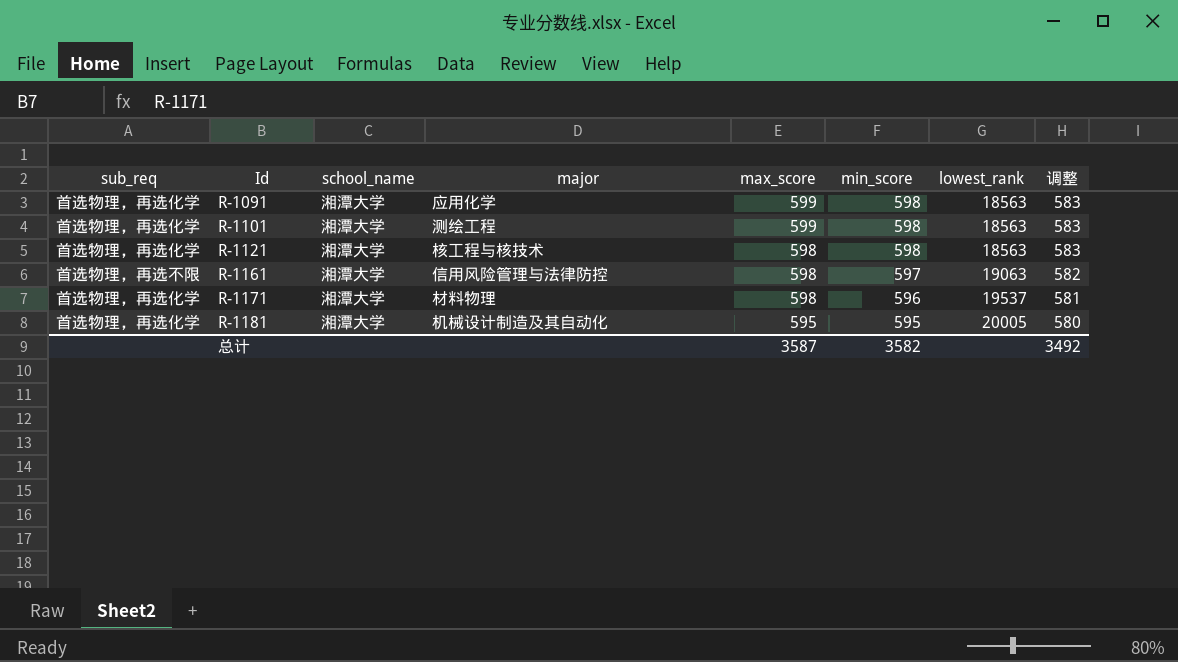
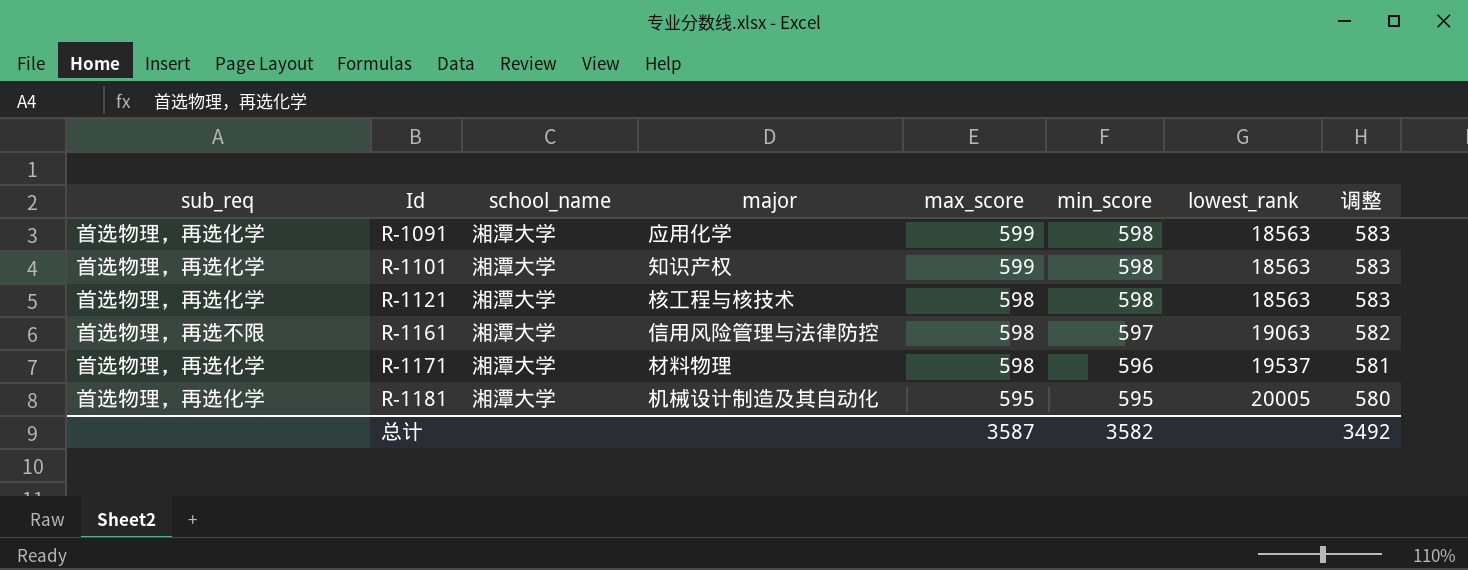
R-1101 | major: 测绘工程 -> 知识产权

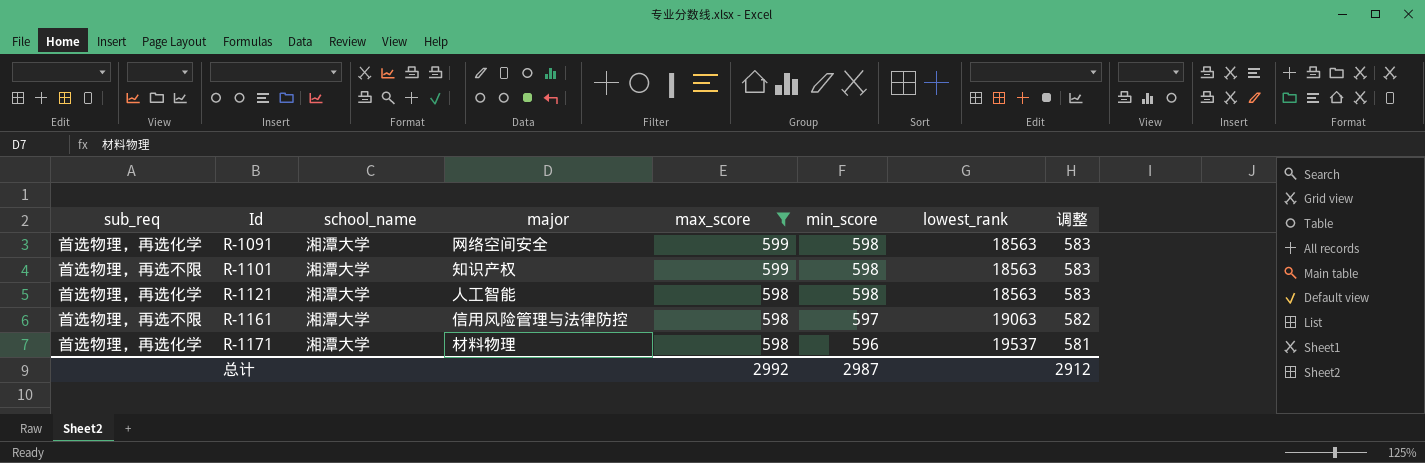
filter: none -> max_score != 595
R-1091 | major: 应用化学 -> 网络空间安全
R-1101 | sub_req: 首选物理，再选化学 -> 首选物理，再选不限
R-1121 | major: 核工程与核技术 -> 人工智能
总计 | max_score: 3587 -> 2992
总计 | min_score: 3582 -> 2987
总计 | 调整: 3492 -> 2912

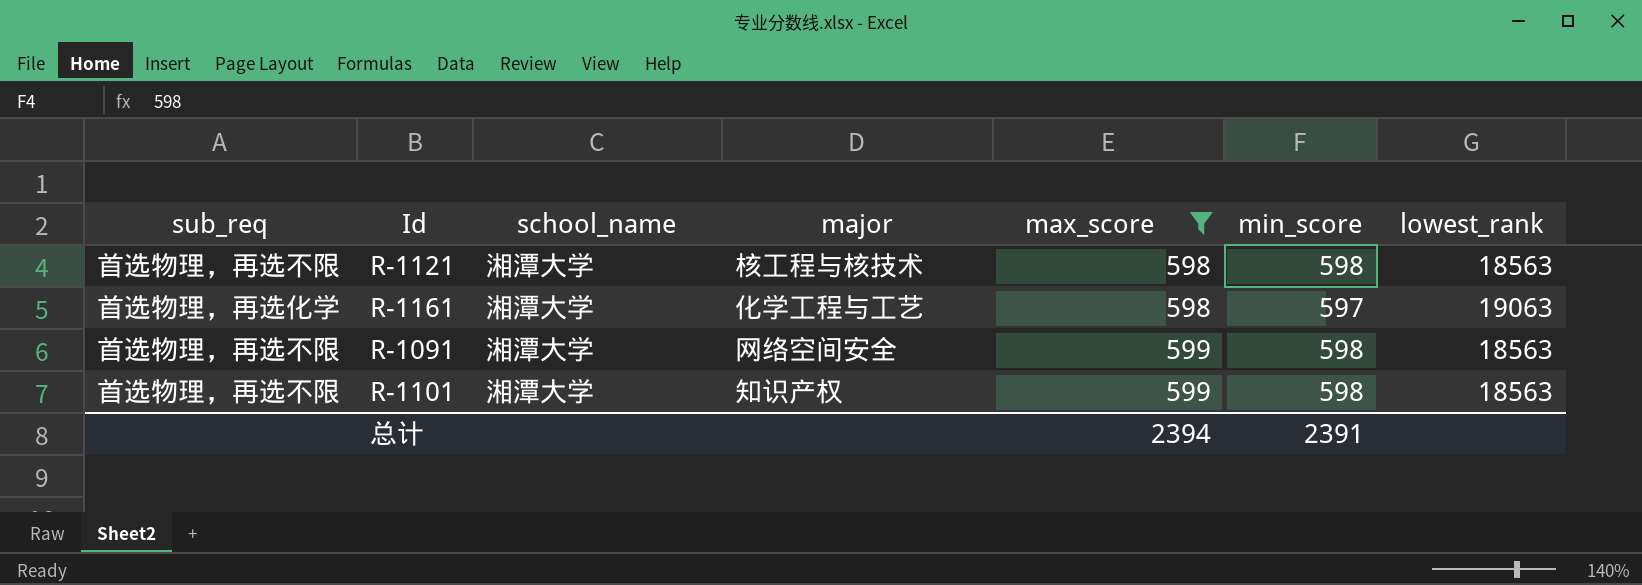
row order: Id ascending -> max_score ascending
column 调整 | formula: [min_score] - 15 -> none
row R-1171: 首选物理，再选化学 | 湘潭大学 | 材料物理 | 598 | 596 | 19537 | 581 -> none
R-1121 | sub_req: 首选物理，再选化学 -> 首选物理，再选不限
R-1121 | major: 人工智能 -> 核工程与核技术
R-1161 | sub_req: 首选物理，再选不限 -> 首选物理，再选化学
R-1161 | major: 信用风险管理与法律防控 -> 化学工程与工艺
R-1091 | sub_req: 首选物理，再选化学 -> 首选物理，再选不限
总计 | max_score: 2992 -> 2394
总计 | min_score: 2987 -> 2391

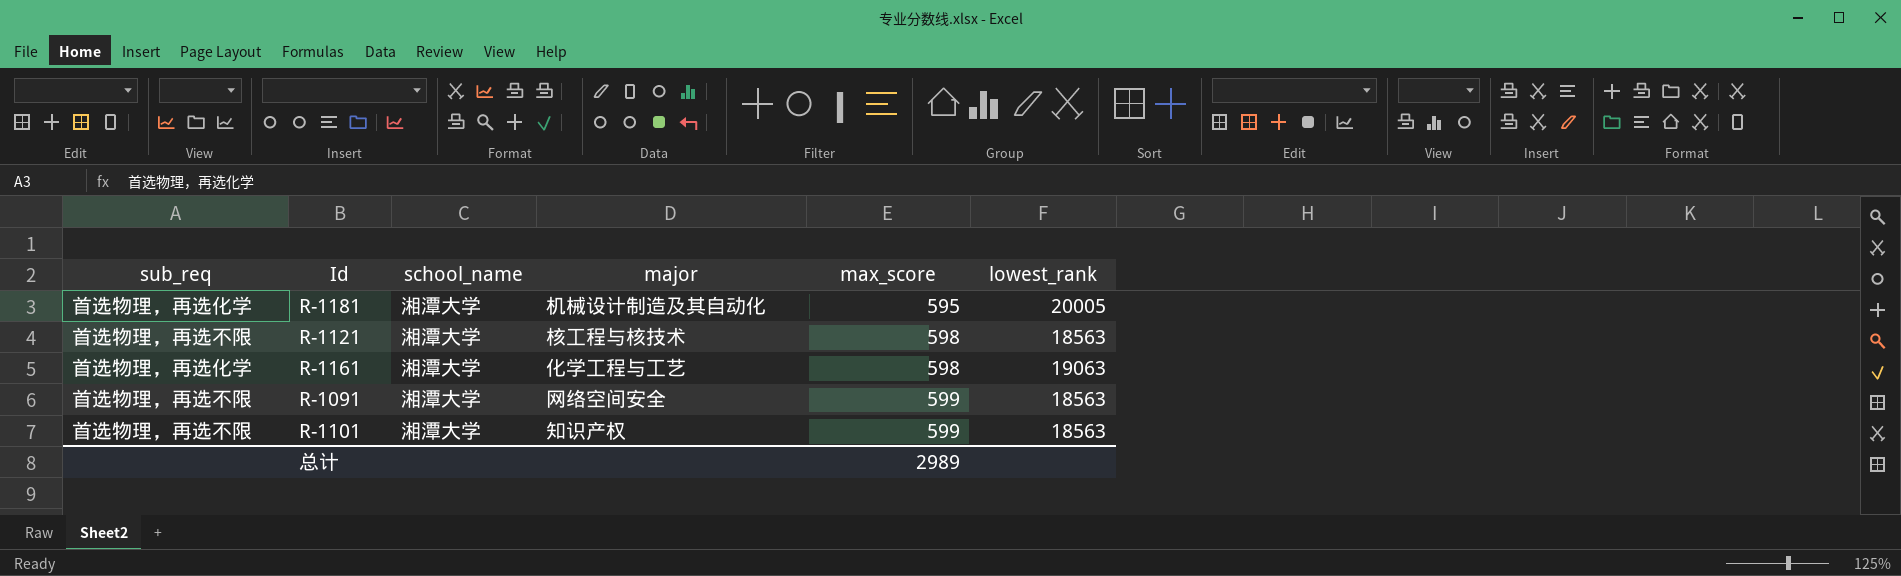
filter: max_score != 595 -> none
column min_score | position: 6 -> none
总计 | max_score: 2394 -> 2989

